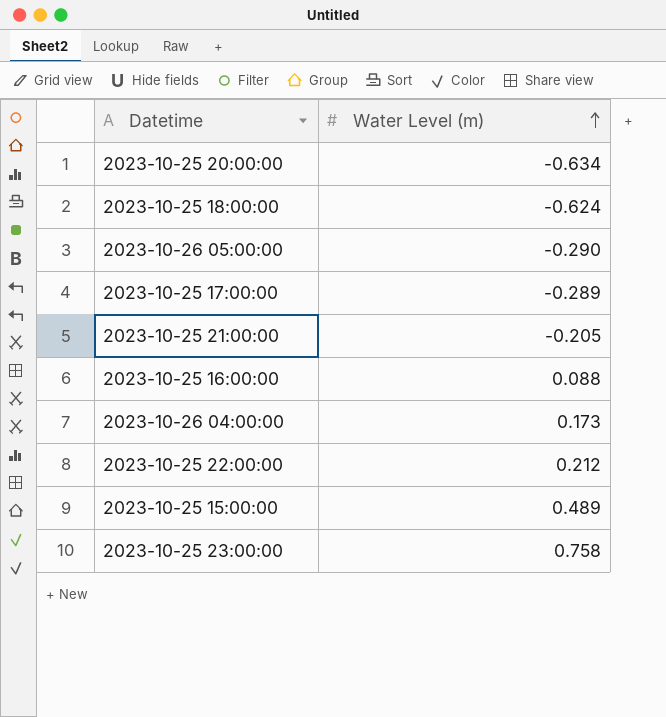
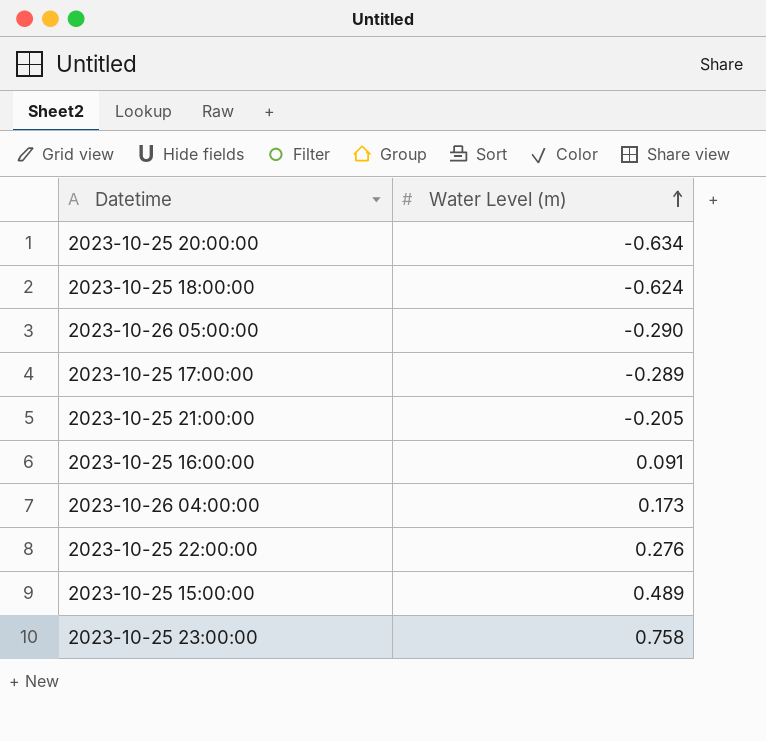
2023-10-25 16:00:00 | Water Level (m): 0.088 -> 0.091
2023-10-25 22:00:00 | Water Level (m): 0.212 -> 0.276

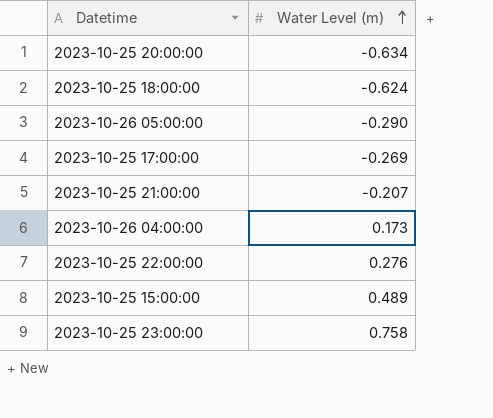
row 2023-10-25 16:00:00: 0.091 -> none
2023-10-25 17:00:00 | Water Level (m): -0.289 -> -0.269
2023-10-25 21:00:00 | Water Level (m): -0.205 -> -0.207

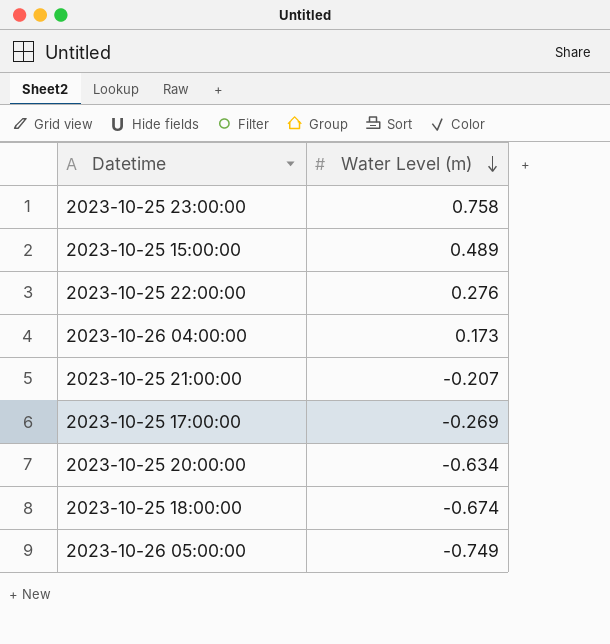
row order: Water Level (m) ascending -> Water Level (m) descending
2023-10-25 18:00:00 | Water Level (m): -0.624 -> -0.674
2023-10-26 05:00:00 | Water Level (m): -0.290 -> -0.749

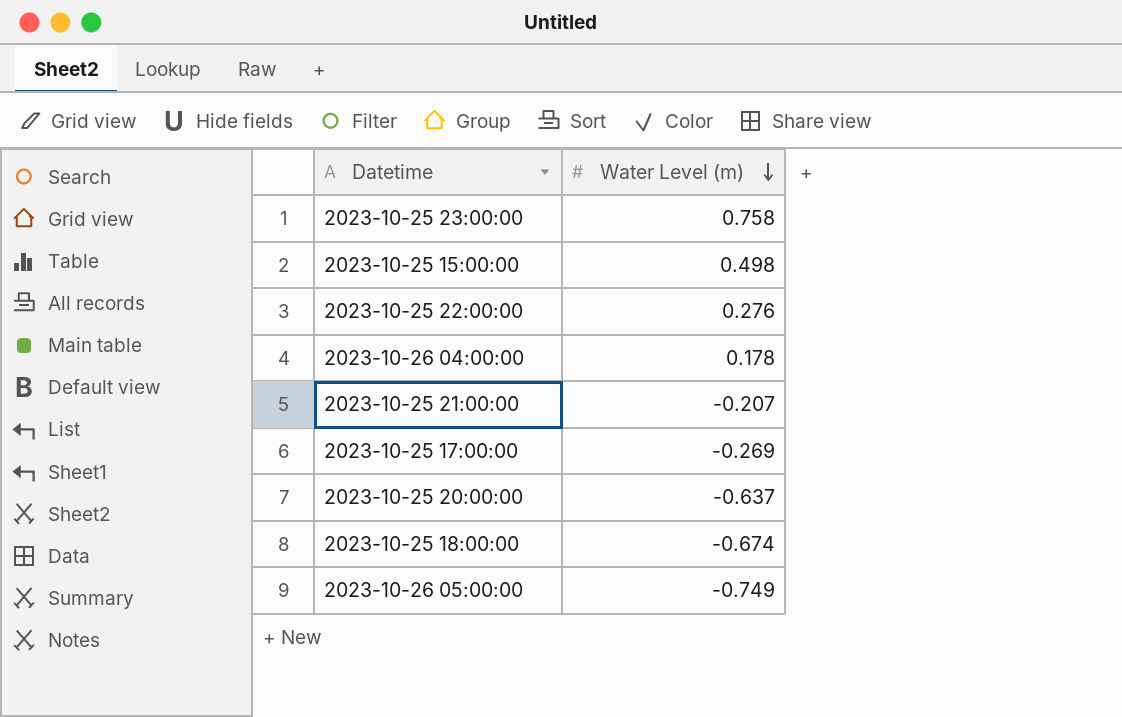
2023-10-25 15:00:00 | Water Level (m): 0.489 -> 0.498
2023-10-26 04:00:00 | Water Level (m): 0.173 -> 0.178
2023-10-25 20:00:00 | Water Level (m): -0.634 -> -0.637

